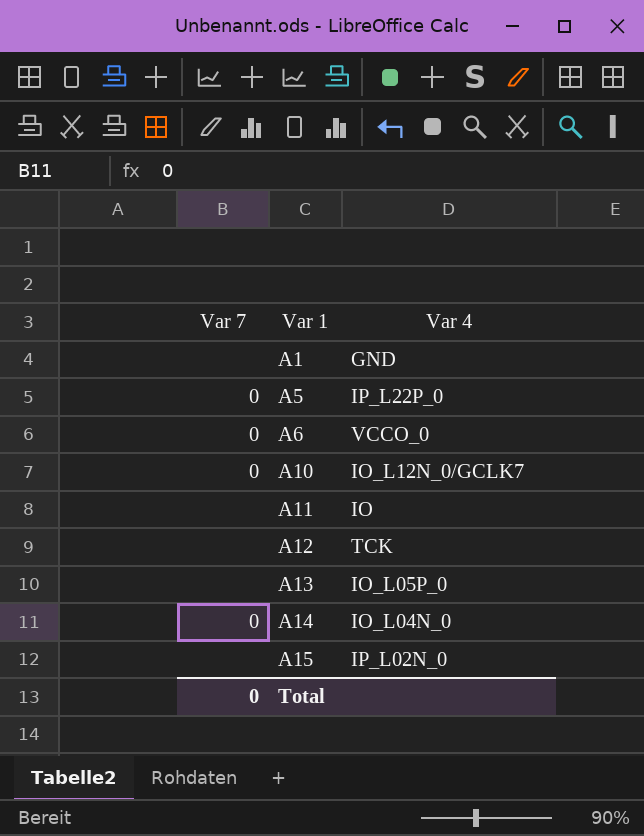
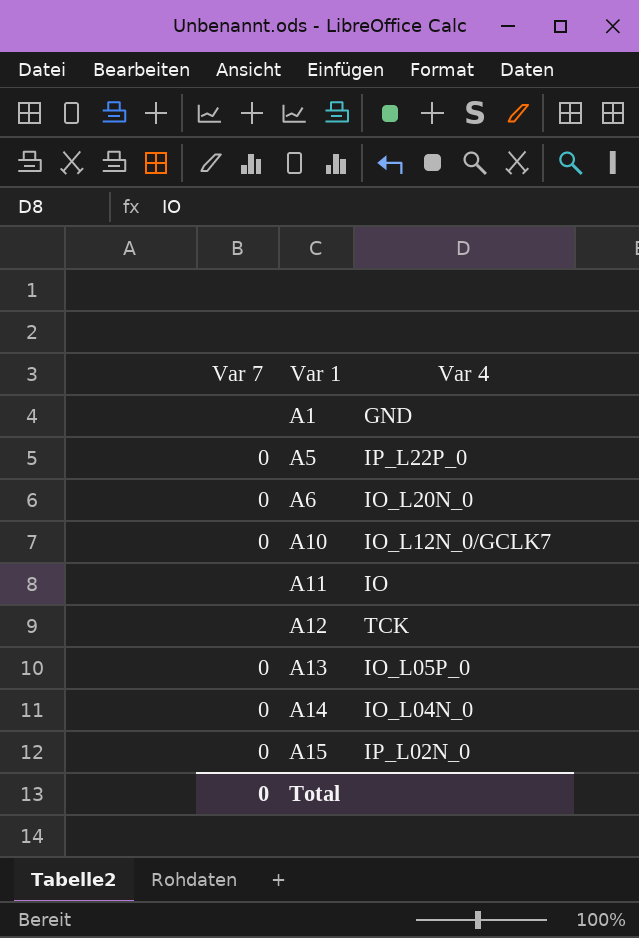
A6 | Var 4: VCCO_0 -> IO_L20N_0
A13 | Var 7: none -> 0
A15 | Var 7: none -> 0

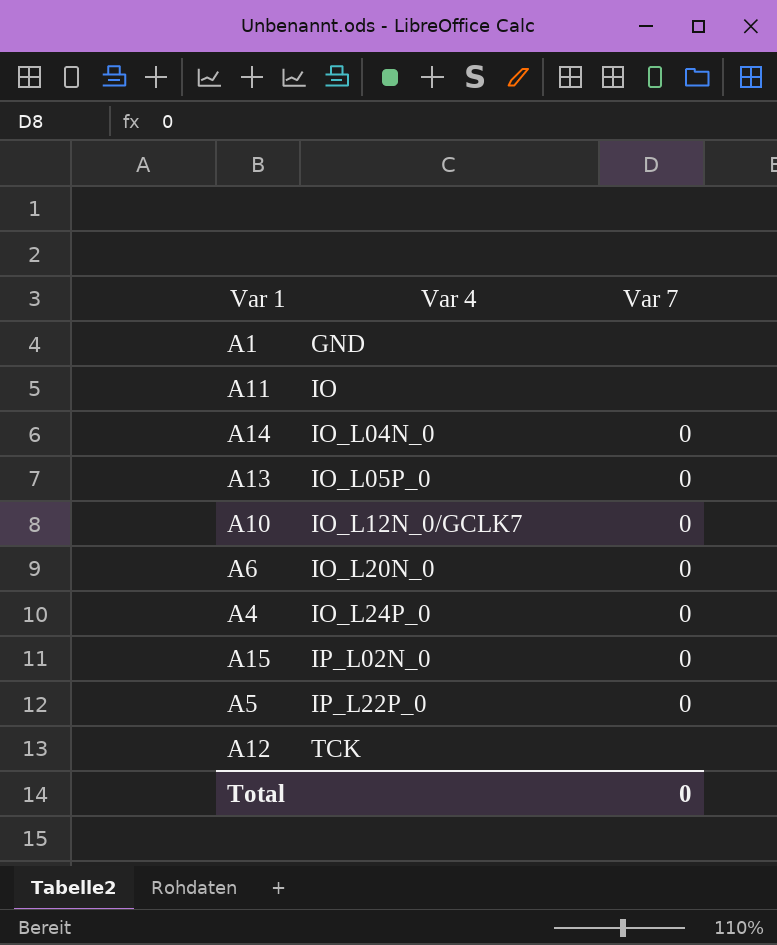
row order: Var 1 ascending -> Var 4 ascending
column Var 7 | position: 1 -> 3
row A4: none -> IO_L24P_0 | 0

